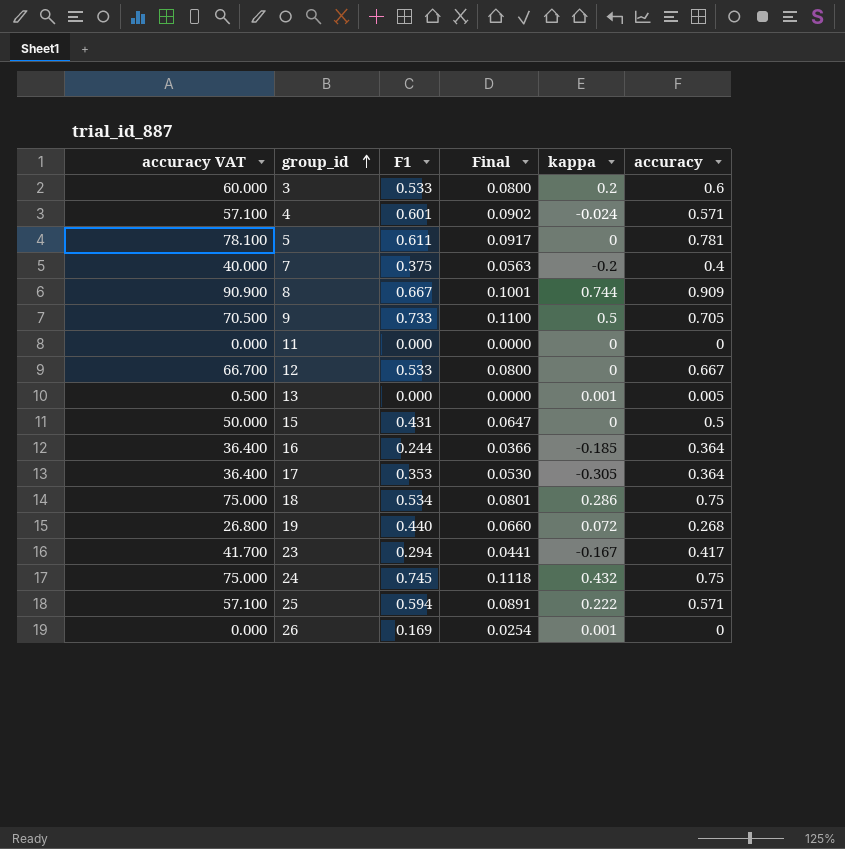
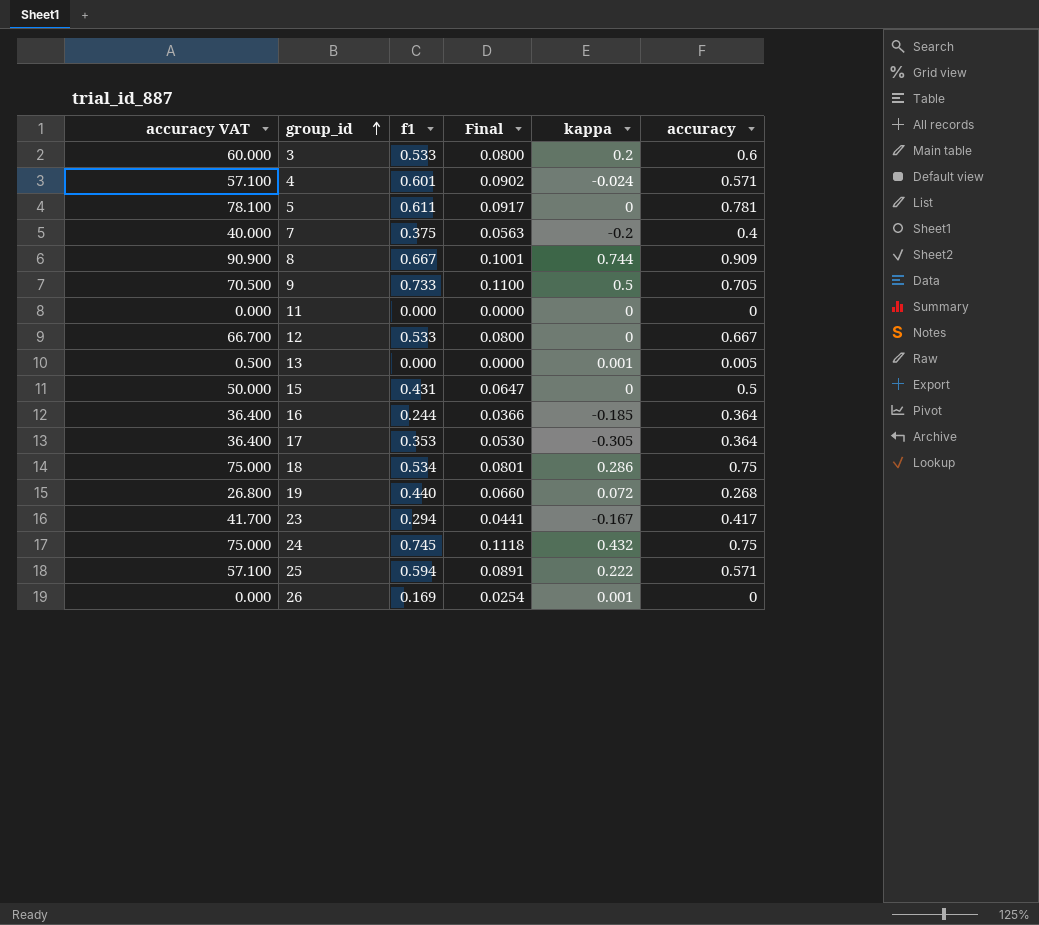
column name: F1 -> f1

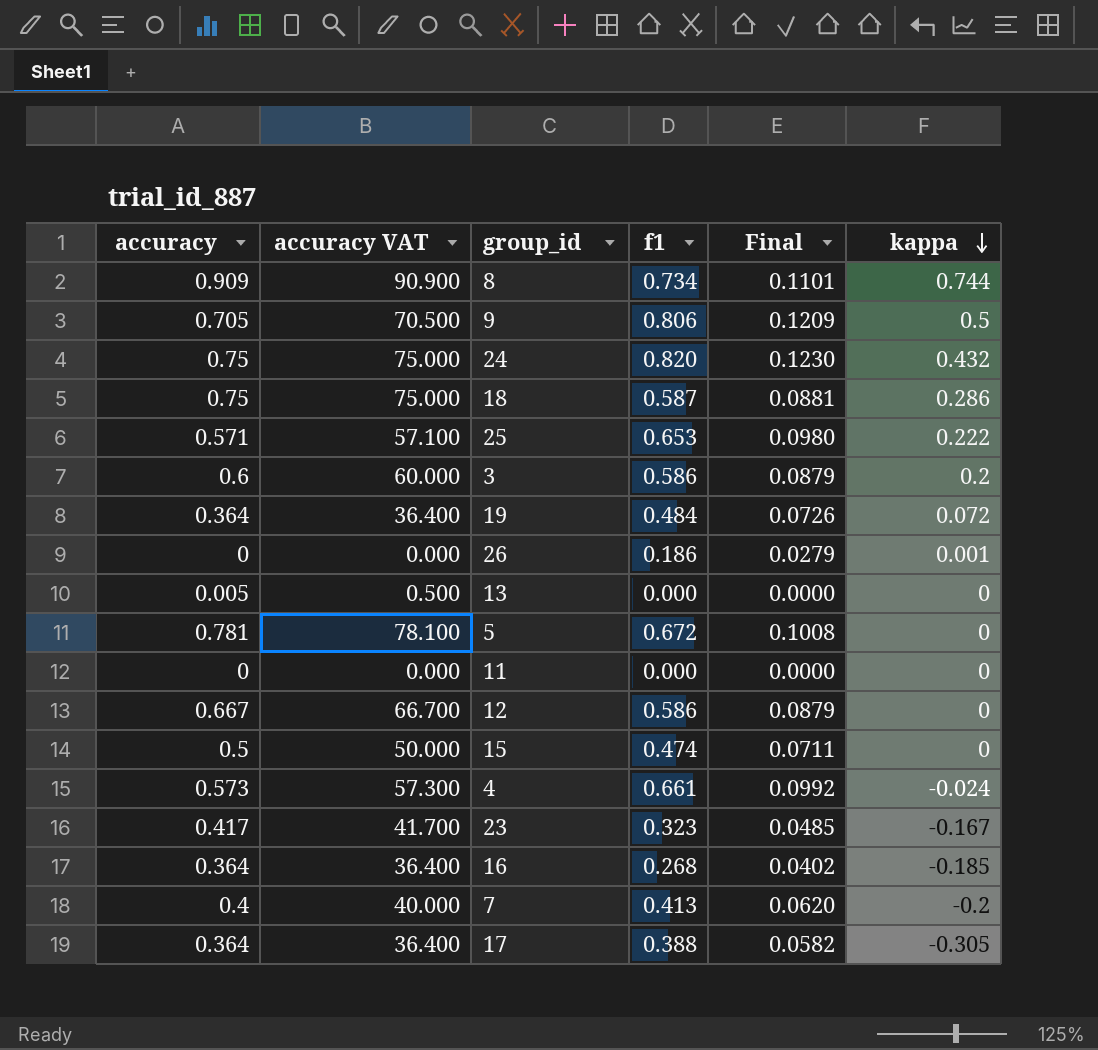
row order: group_id ascending -> kappa descending
column accuracy | position: 6 -> 1
8 | f1: 0.667 -> 0.734
8 | Final: 0.1001 -> 0.1101
9 | f1: 0.733 -> 0.806
9 | Final: 0.1100 -> 0.1209
24 | f1: 0.745 -> 0.820
24 | Final: 0.1118 -> 0.1230
18 | f1: 0.534 -> 0.587
18 | Final: 0.0801 -> 0.0881
25 | f1: 0.594 -> 0.653
25 | Final: 0.0891 -> 0.0980
3 | f1: 0.533 -> 0.586
3 | Final: 0.0800 -> 0.0879
19 | accuracy: 0.268 -> 0.364
19 | accuracy VAT: 26.800 -> 36.400
19 | f1: 0.440 -> 0.484
19 | Final: 0.0660 -> 0.0726
26 | f1: 0.169 -> 0.186
26 | Final: 0.0254 -> 0.0279
13 | kappa: 0.001 -> 0
5 | f1: 0.611 -> 0.672
5 | Final: 0.0917 -> 0.1008
12 | f1: 0.533 -> 0.586
12 | Final: 0.0800 -> 0.0879
15 | f1: 0.431 -> 0.474
15 | Final: 0.0647 -> 0.0711
4 | accuracy: 0.571 -> 0.573
4 | accuracy VAT: 57.100 -> 57.300
4 | f1: 0.601 -> 0.661
4 | Final: 0.0902 -> 0.0992
23 | f1: 0.294 -> 0.323
23 | Final: 0.0441 -> 0.0485
16 | f1: 0.244 -> 0.268
16 | Final: 0.0366 -> 0.0402
7 | f1: 0.375 -> 0.413
7 | Final: 0.0563 -> 0.0620
17 | f1: 0.353 -> 0.388
17 | Final: 0.0530 -> 0.0582

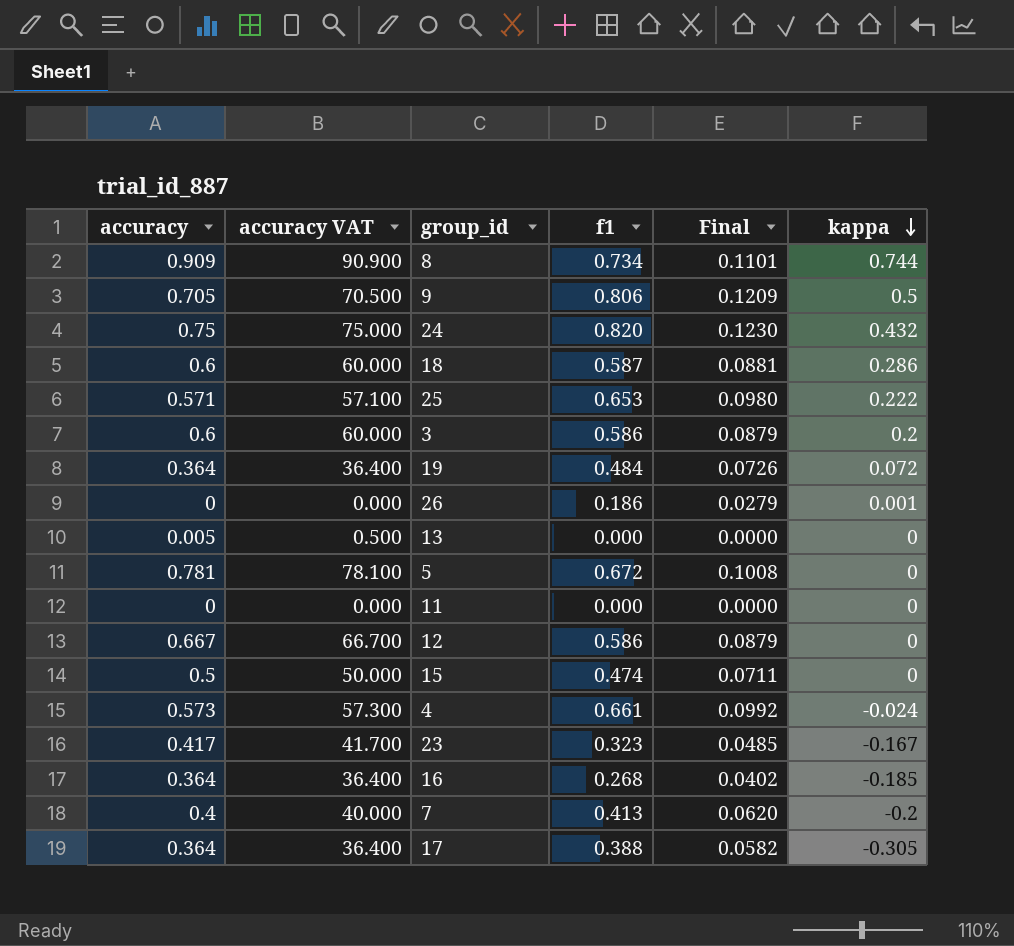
18 | accuracy: 0.75 -> 0.6
18 | accuracy VAT: 75.000 -> 60.000

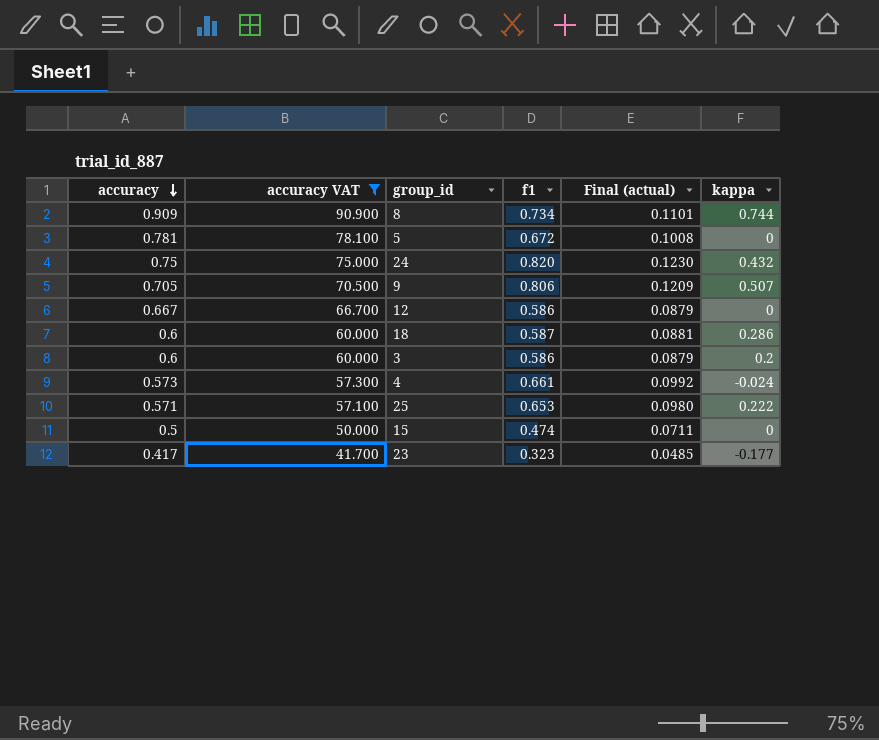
filter: none -> accuracy VAT >= 41.700
row order: kappa descending -> accuracy descending
column name: Final -> Final (actual)
9 | kappa: 0.5 -> 0.507
23 | kappa: -0.167 -> -0.177

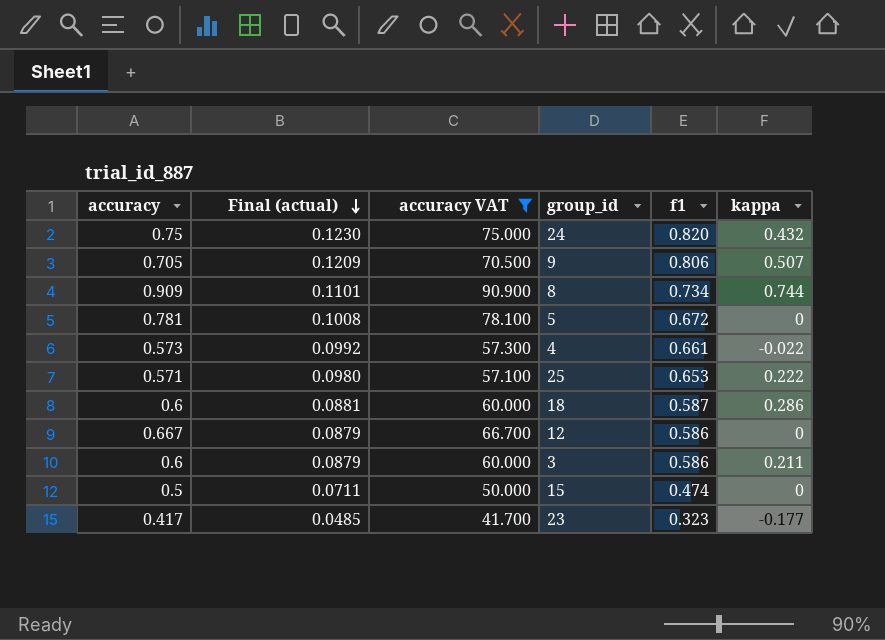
row order: accuracy descending -> Final (actual) descending
column Final (actual) | position: 5 -> 2
4 | kappa: -0.024 -> -0.022
3 | kappa: 0.2 -> 0.211

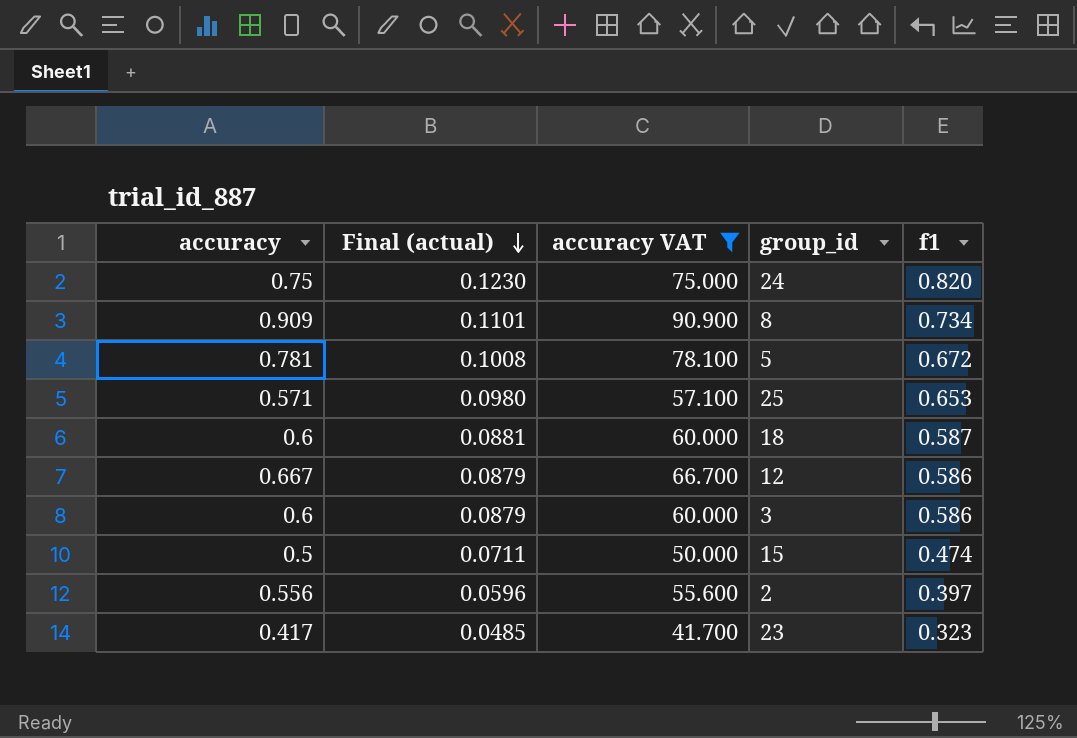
column kappa | position: 6 -> none
row 9: 0.705 | 0.1209 | 70.500 | 0.806 | 0.507 -> none
row 4: 0.573 | 0.0992 | 57.300 | 0.661 | -0.022 -> none
row 2: none -> 0.556 | 0.0596 | 55.600 | 0.397

